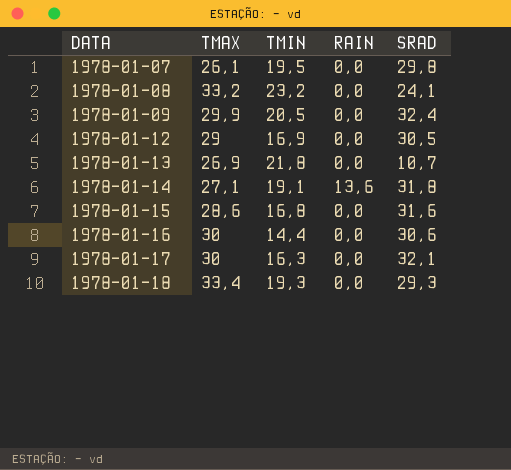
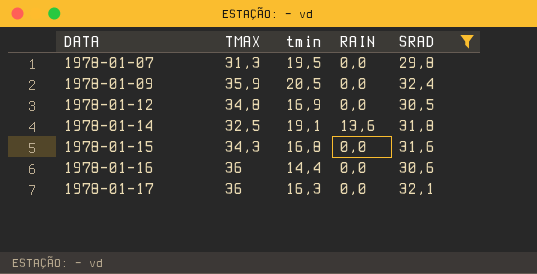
filter: none -> SRAD >= 29,8
column name: TMIN -> tmin
1978-01-07 | TMAX: 26,1 -> 31,3
1978-01-09 | TMAX: 29,9 -> 35,9
1978-01-12 | TMAX: 29 -> 34,8
1978-01-14 | TMAX: 27,1 -> 32,5
1978-01-15 | TMAX: 28,6 -> 34,3
1978-01-16 | TMAX: 30 -> 36
1978-01-17 | TMAX: 30 -> 36

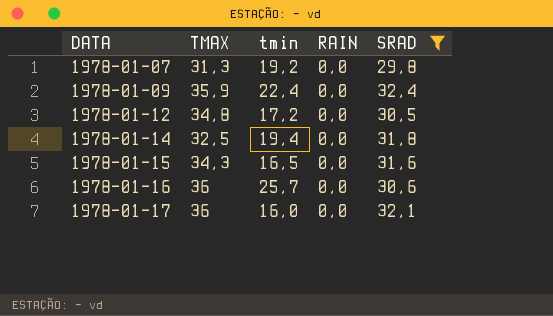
1978-01-07 | tmin: 19,5 -> 19,2
1978-01-09 | tmin: 20,5 -> 22,4
1978-01-12 | tmin: 16,9 -> 17,2
1978-01-14 | tmin: 19,1 -> 19,4
1978-01-14 | RAIN: 13,6 -> 0,0
1978-01-15 | tmin: 16,8 -> 16,5
1978-01-16 | tmin: 14,4 -> 25,7
1978-01-17 | tmin: 16,3 -> 16,0

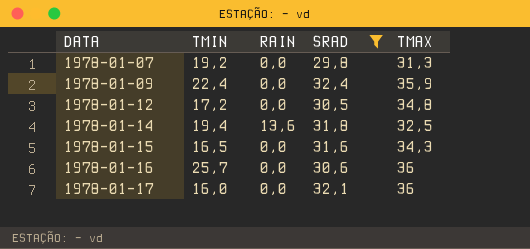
column name: tmin -> TMIN
column TMAX | position: 2 -> 5
1978-01-14 | RAIN: 0,0 -> 13,6

